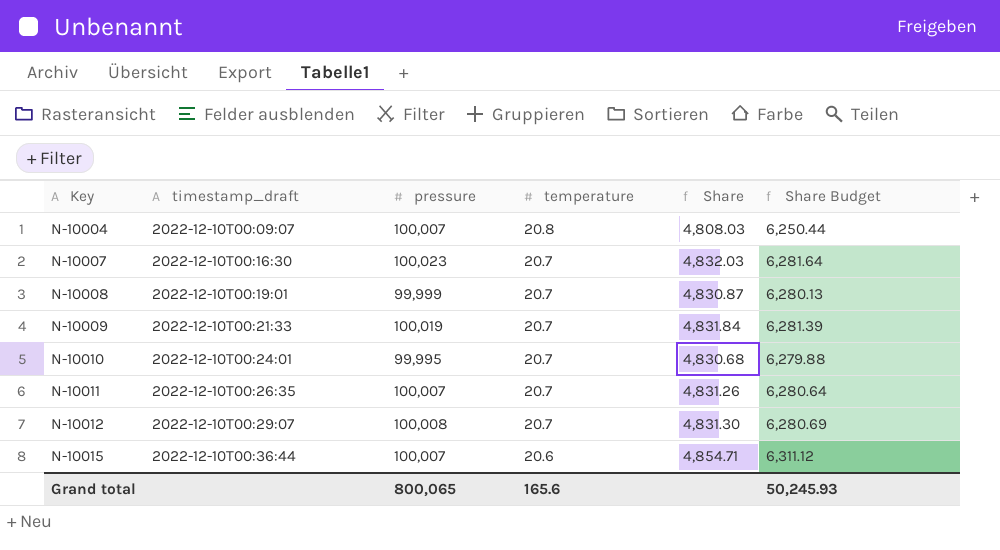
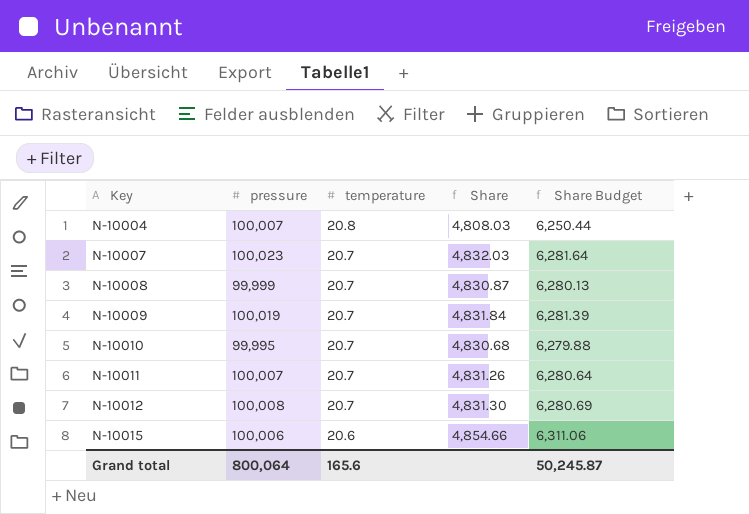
column timestamp_draft | position: 2 -> none
N-10015 | pressure: 100,007 -> 100,006
N-10015 | Share: 4,854.71 -> 4,854.66
N-10015 | Share Budget: 6,311.12 -> 6,311.06
Grand total | pressure: 800,065 -> 800,064
Grand total | Share Budget: 50,245.93 -> 50,245.87

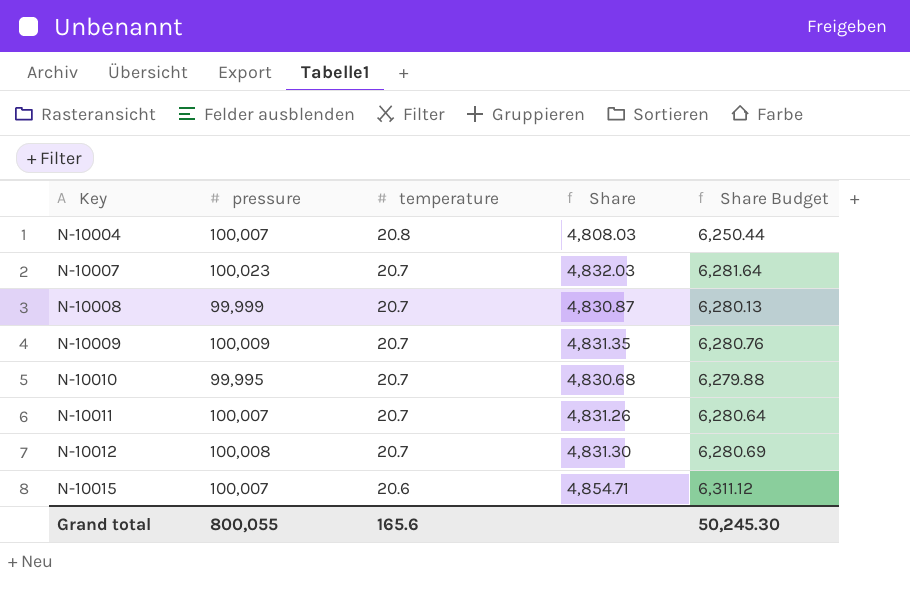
N-10009 | pressure: 100,019 -> 100,009
N-10009 | Share: 4,831.84 -> 4,831.35
N-10009 | Share Budget: 6,281.39 -> 6,280.76
N-10015 | pressure: 100,006 -> 100,007
N-10015 | Share: 4,854.66 -> 4,854.71
N-10015 | Share Budget: 6,311.06 -> 6,311.12
Grand total | pressure: 800,064 -> 800,055
Grand total | Share Budget: 50,245.87 -> 50,245.30

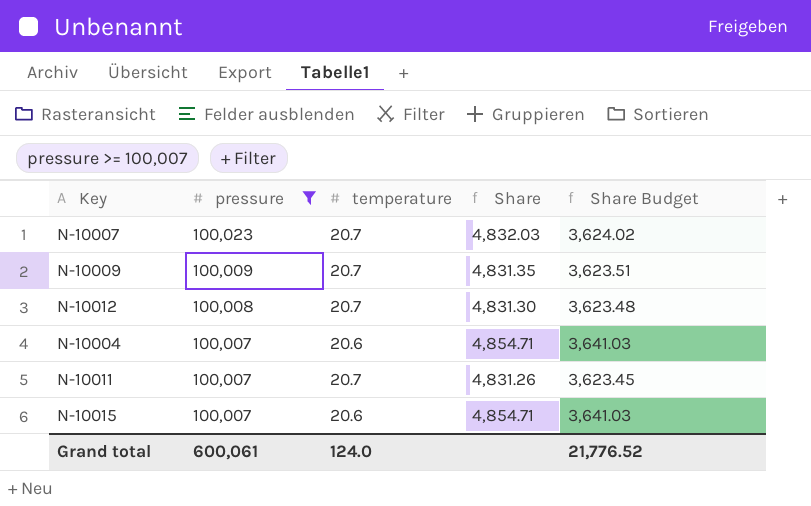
filter: none -> pressure >= 100,007
row order: Key ascending -> pressure descending
column Share Budget | formula: [Share] * 1.3 -> [Share] * 0.75
N-10004 | temperature: 20.8 -> 20.6
N-10004 | Share: 4,808.03 -> 4,854.71
Grand total | pressure: 800,055 -> 600,061
Grand total | temperature: 165.6 -> 124.0
Grand total | Share Budget: 50,245.30 -> 21,776.52

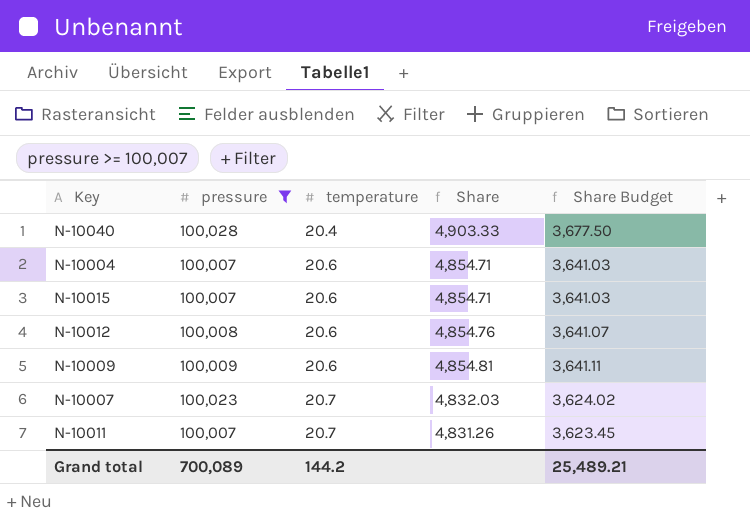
row order: pressure descending -> temperature ascending
row N-10040: none -> 100,028 | 20.4 | 4,903.33 | 3,677.50
N-10012 | temperature: 20.7 -> 20.6
N-10012 | Share: 4,831.30 -> 4,854.76
N-10012 | Share Budget: 3,623.48 -> 3,641.07
N-10009 | temperature: 20.7 -> 20.6
N-10009 | Share: 4,831.35 -> 4,854.81
N-10009 | Share Budget: 3,623.51 -> 3,641.11
Grand total | pressure: 600,061 -> 700,089
Grand total | temperature: 124.0 -> 144.2
Grand total | Share Budget: 21,776.52 -> 25,489.21

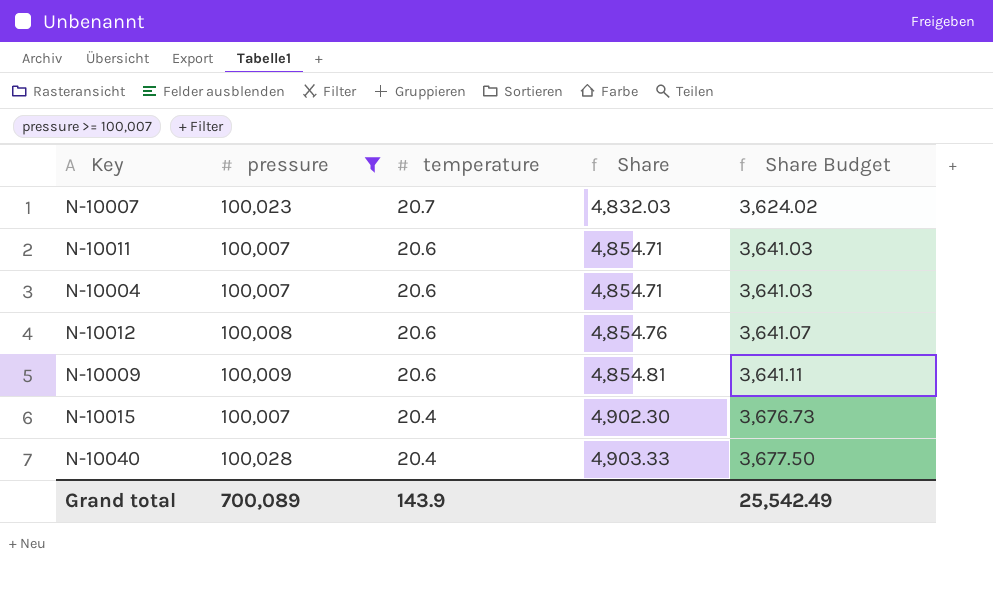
row order: temperature ascending -> temperature descending
N-10011 | temperature: 20.7 -> 20.6
N-10011 | Share: 4,831.26 -> 4,854.71
N-10011 | Share Budget: 3,623.45 -> 3,641.03
N-10015 | temperature: 20.6 -> 20.4
N-10015 | Share: 4,854.71 -> 4,902.30
N-10015 | Share Budget: 3,641.03 -> 3,676.73
Grand total | temperature: 144.2 -> 143.9
Grand total | Share Budget: 25,489.21 -> 25,542.49

